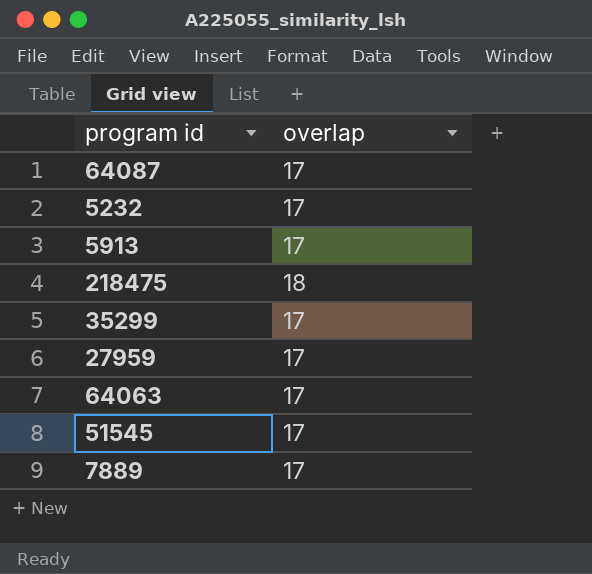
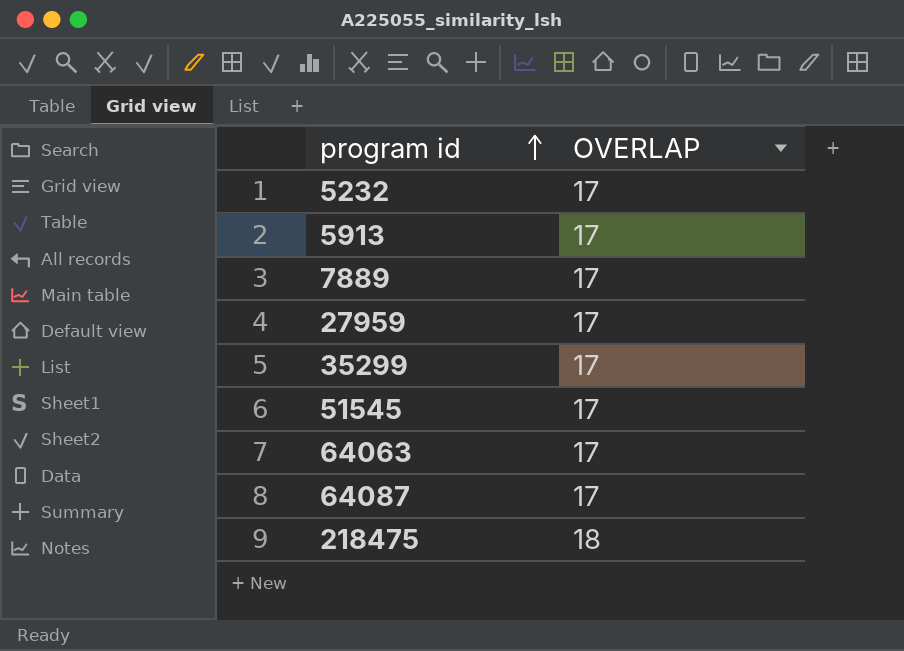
row order: none -> program id ascending
column name: overlap -> OVERLAP

